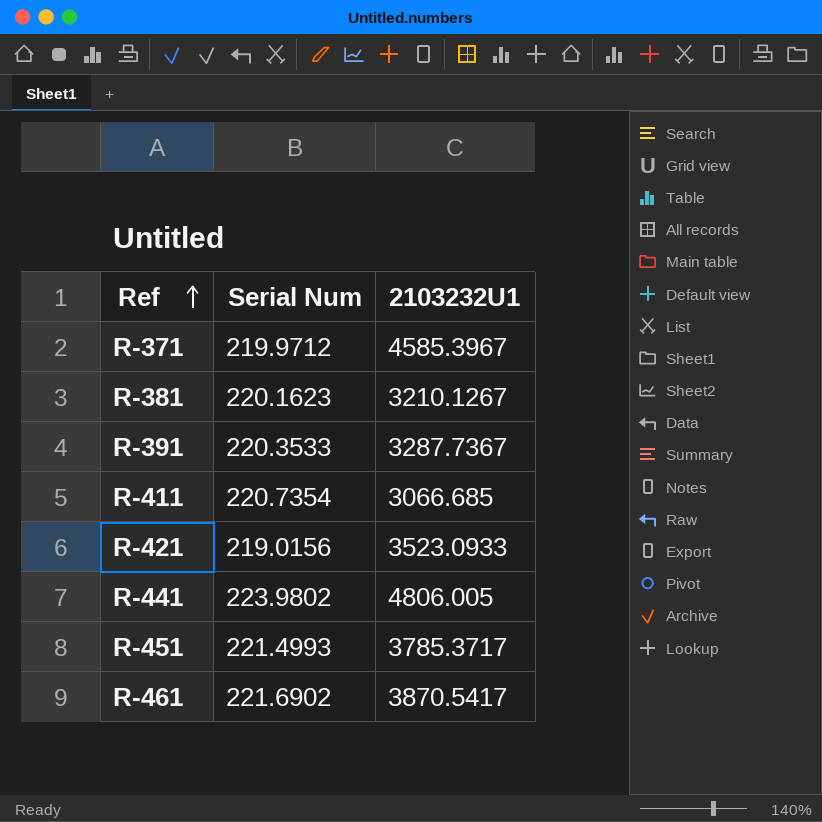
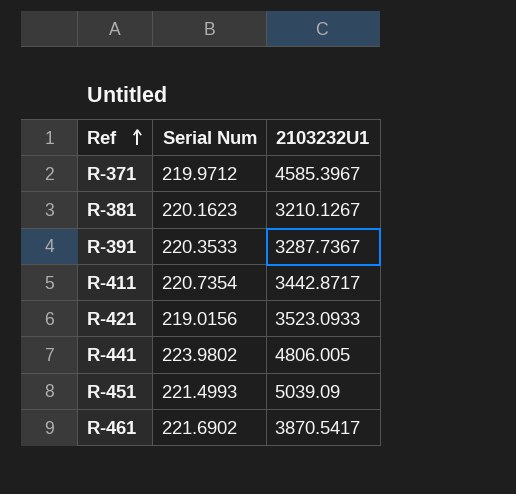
R-411 | 2103232U1: 3066.685 -> 3442.8717
R-451 | 2103232U1: 3785.3717 -> 5039.09

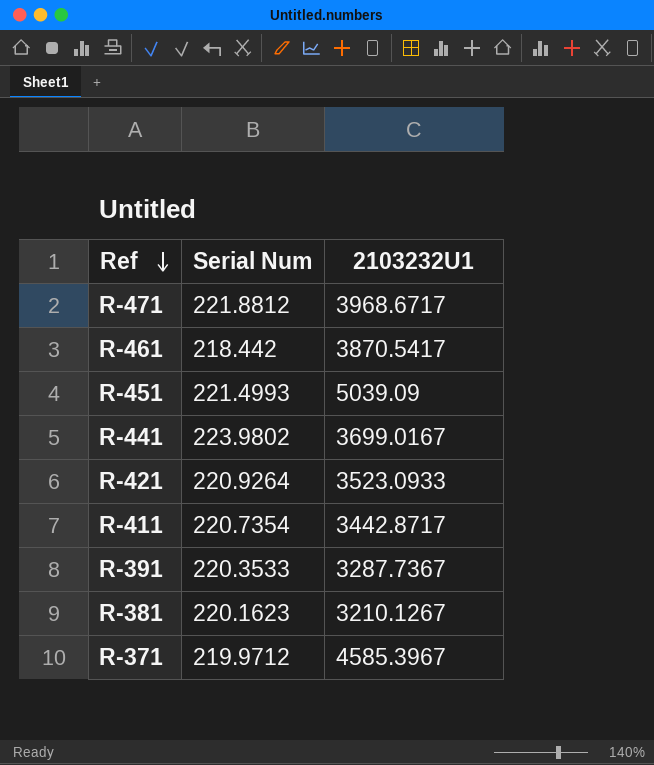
row order: Ref ascending -> Ref descending
row R-471: none -> 221.8812 | 3968.6717
R-461 | Serial Num: 221.6902 -> 218.442
R-441 | 2103232U1: 4806.005 -> 3699.0167
R-421 | Serial Num: 219.0156 -> 220.9264

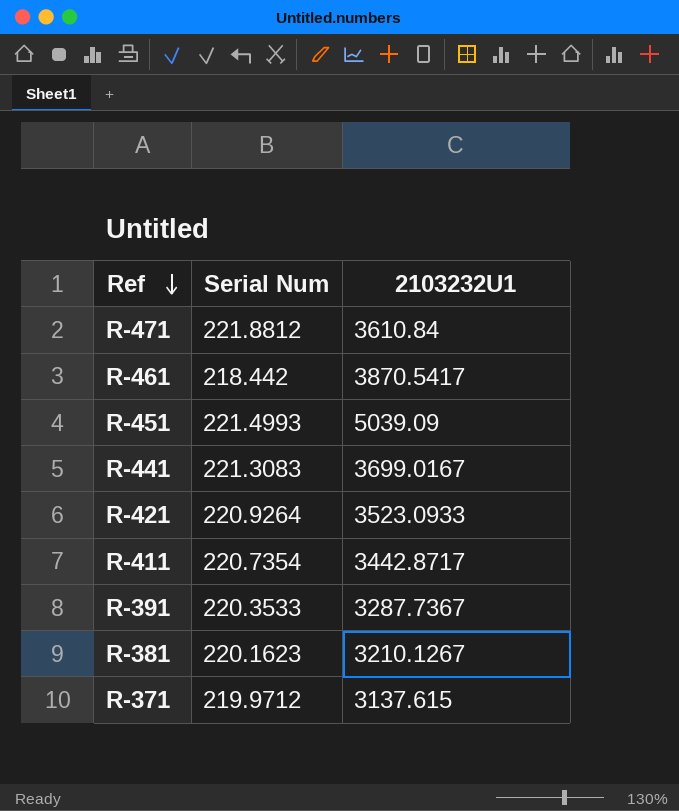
R-471 | 2103232U1: 3968.6717 -> 3610.84
R-441 | Serial Num: 223.9802 -> 221.3083
R-371 | 2103232U1: 4585.3967 -> 3137.615

